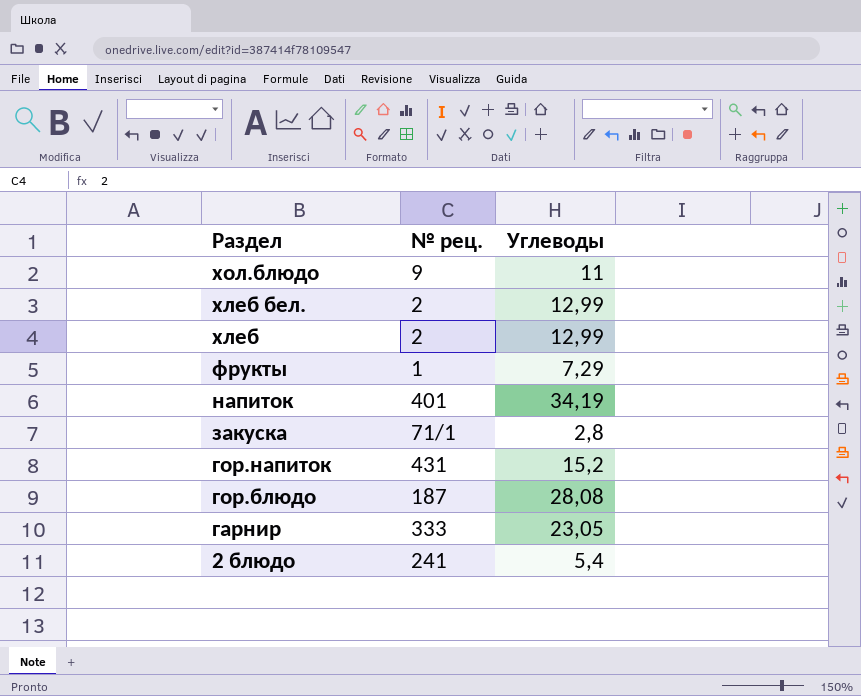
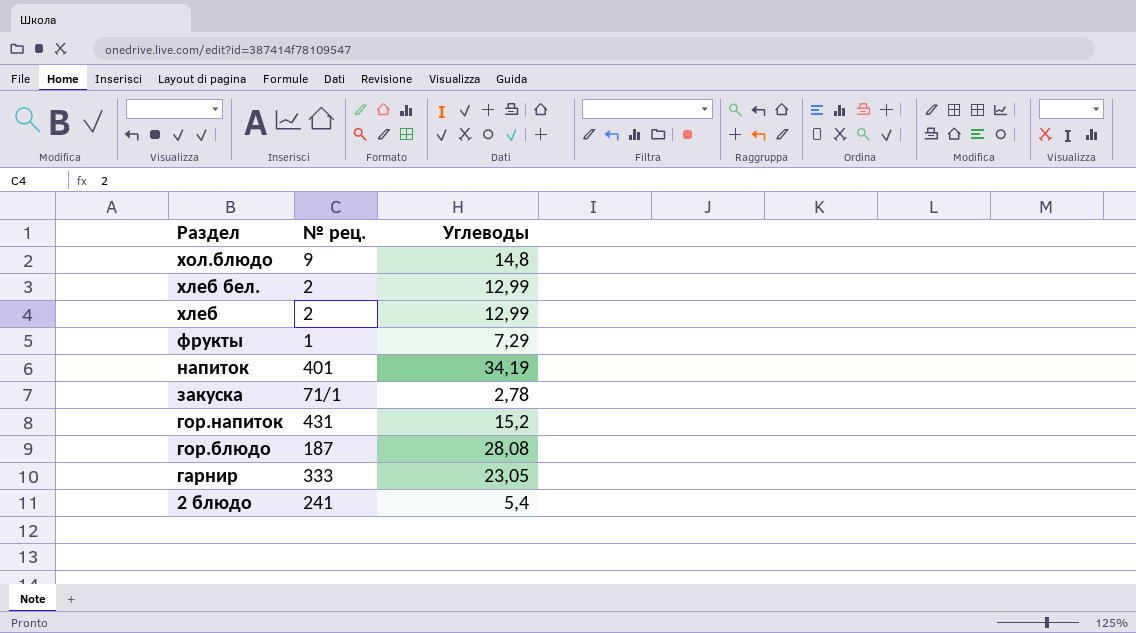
хол.блюдо | Углеводы: 11 -> 14,8
закуска | Углеводы: 2,8 -> 2,78

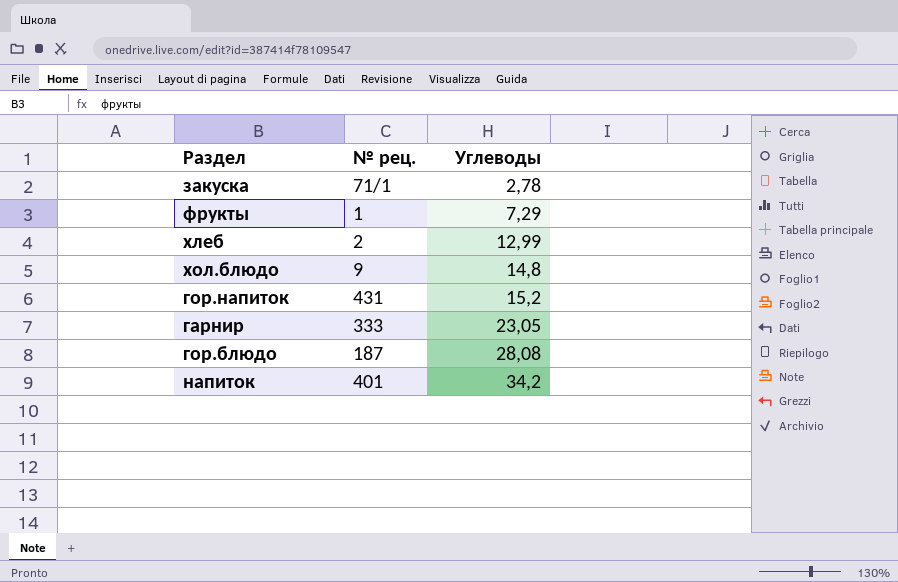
row order: Раздел descending -> Углеводы ascending
row хлеб бел.: 2 | 12,99 -> none
row 2 блюдо: 241 | 5,4 -> none
напиток | Углеводы: 34,19 -> 34,2

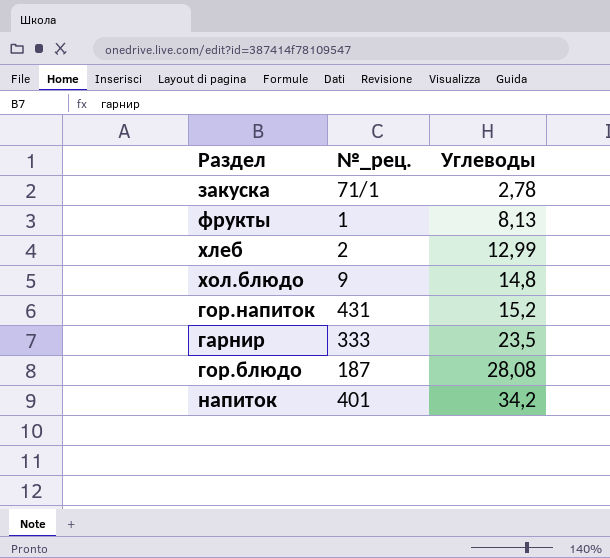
column name: № рец. -> №_рец.
фрукты | Углеводы: 7,29 -> 8,13
гарнир | Углеводы: 23,05 -> 23,5

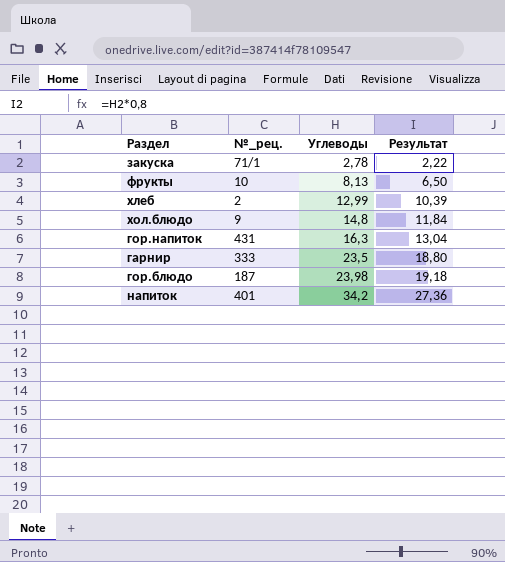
column Результат | formula: none -> [Углеводы] * 0,8
фрукты | №_рец.: 1 -> 10
гор.напиток | Углеводы: 15,2 -> 16,3
гор.блюдо | Углеводы: 28,08 -> 23,98

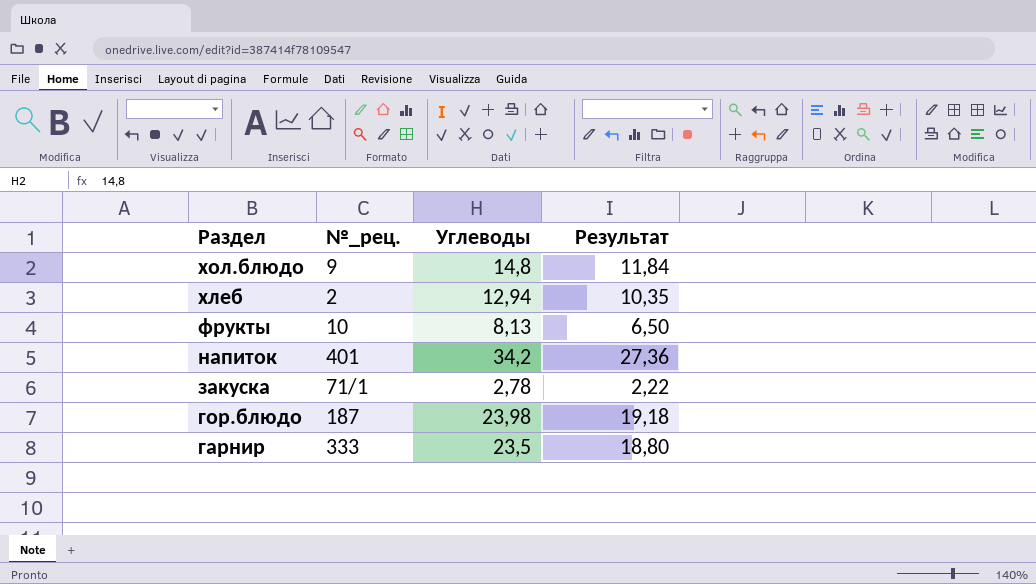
row order: Углеводы ascending -> Раздел descending
row гор.напиток: 431 | 16,3 | 13,04 -> none
хлеб | Углеводы: 12,99 -> 12,94
хлеб | Результат: 10,39 -> 10,35

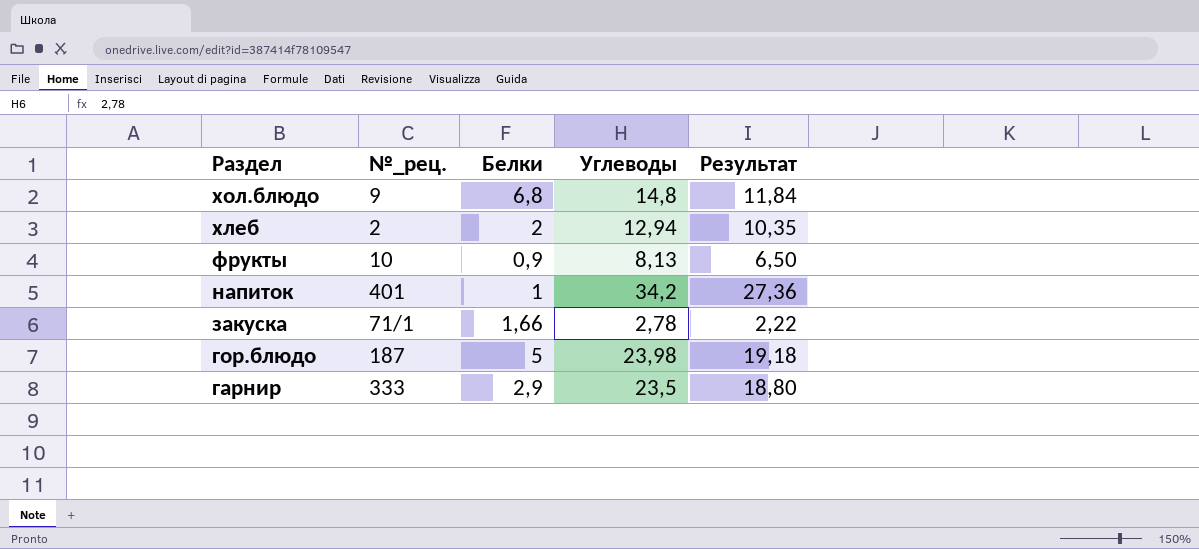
column Белки | position: none -> 3

